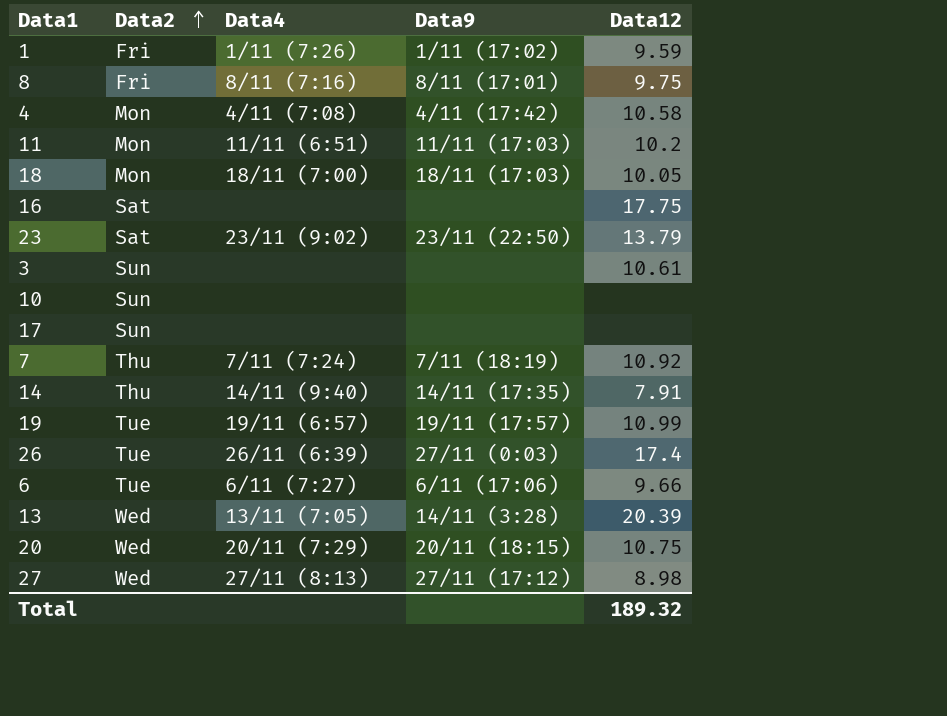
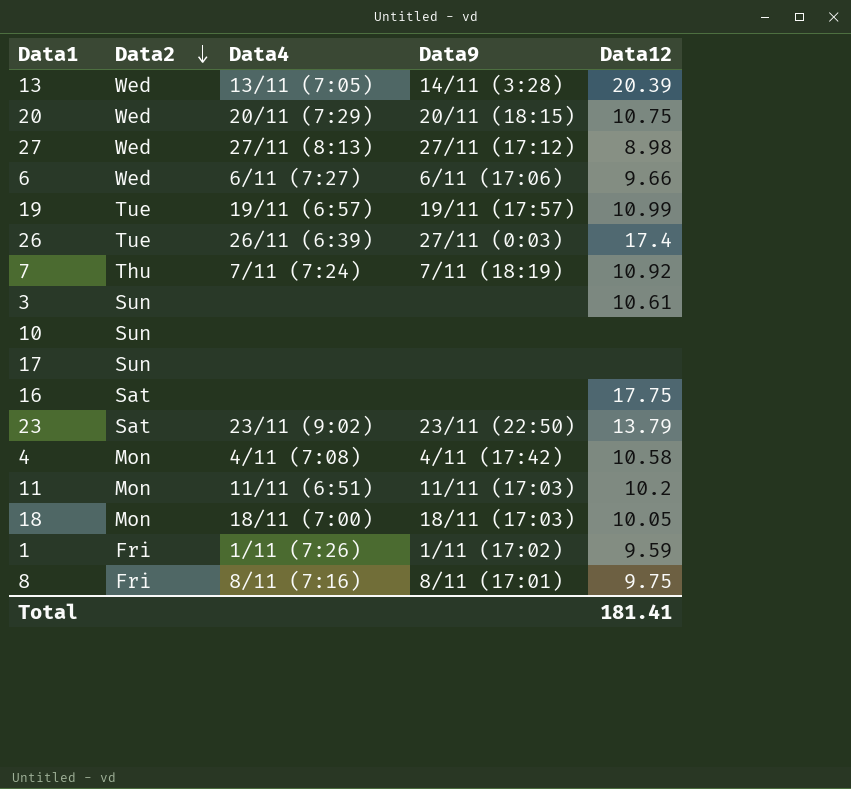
row order: Data2 ascending -> Data2 descending
row 14: Thu | 14/11 (9:40) | 14/11 (17:35) | 7.91 -> none
6 | Data2: Tue -> Wed
Total | Data12: 189.32 -> 181.41

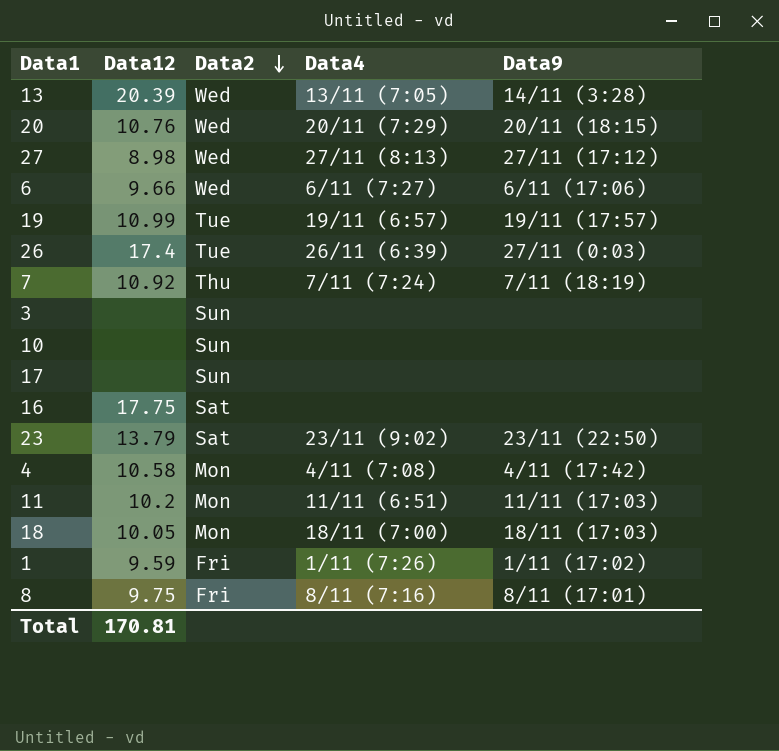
column Data12 | position: 5 -> 2
20 | Data12: 10.75 -> 10.76
3 | Data12: 10.61 -> none
Total | Data12: 181.41 -> 170.81

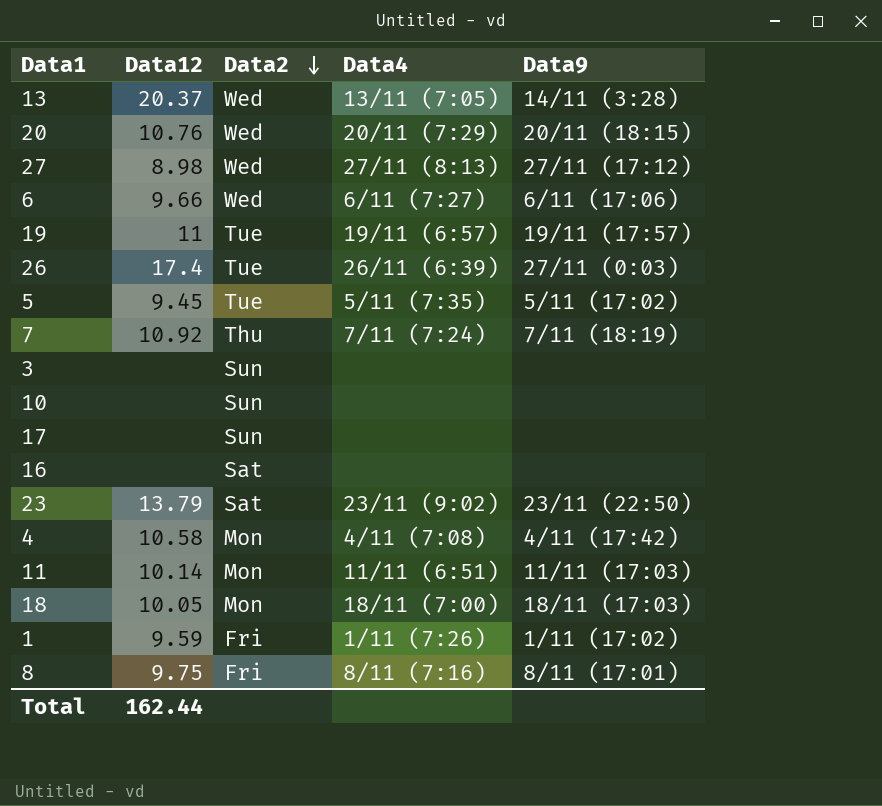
13 | Data12: 20.39 -> 20.37
19 | Data12: 10.99 -> 11
row 5: none -> 9.45 | Tue | 5/11 (7:35) | 5/11 (17:02)
16 | Data12: 17.75 -> none
11 | Data12: 10.2 -> 10.14
Total | Data12: 170.81 -> 162.44

